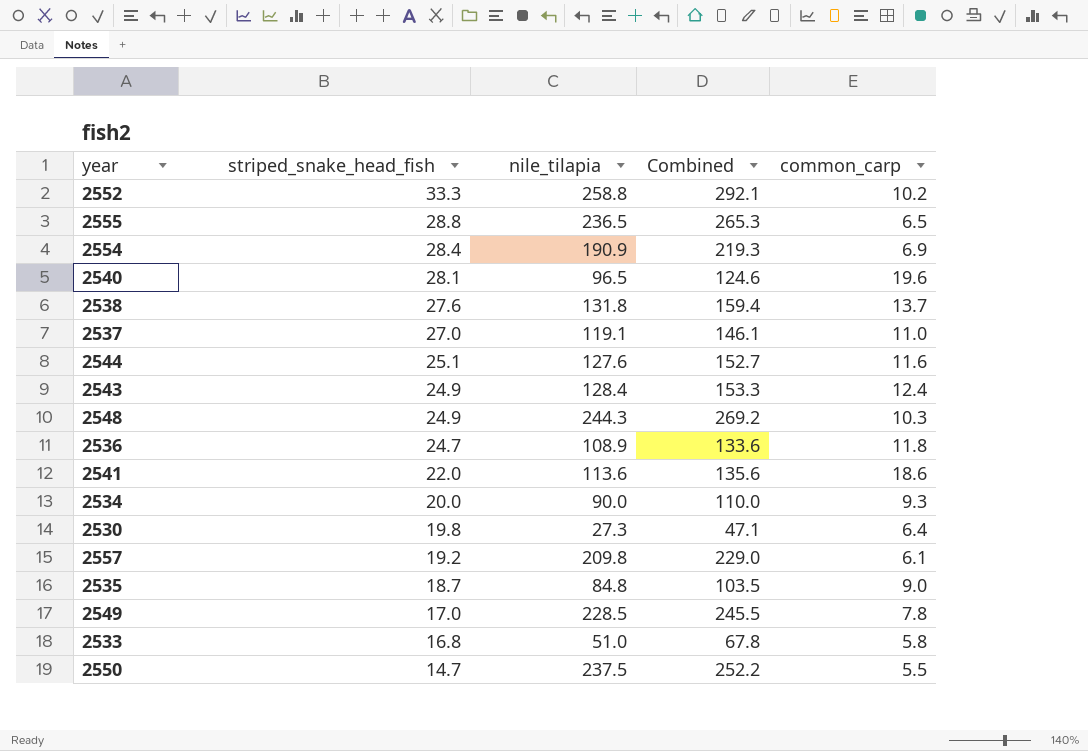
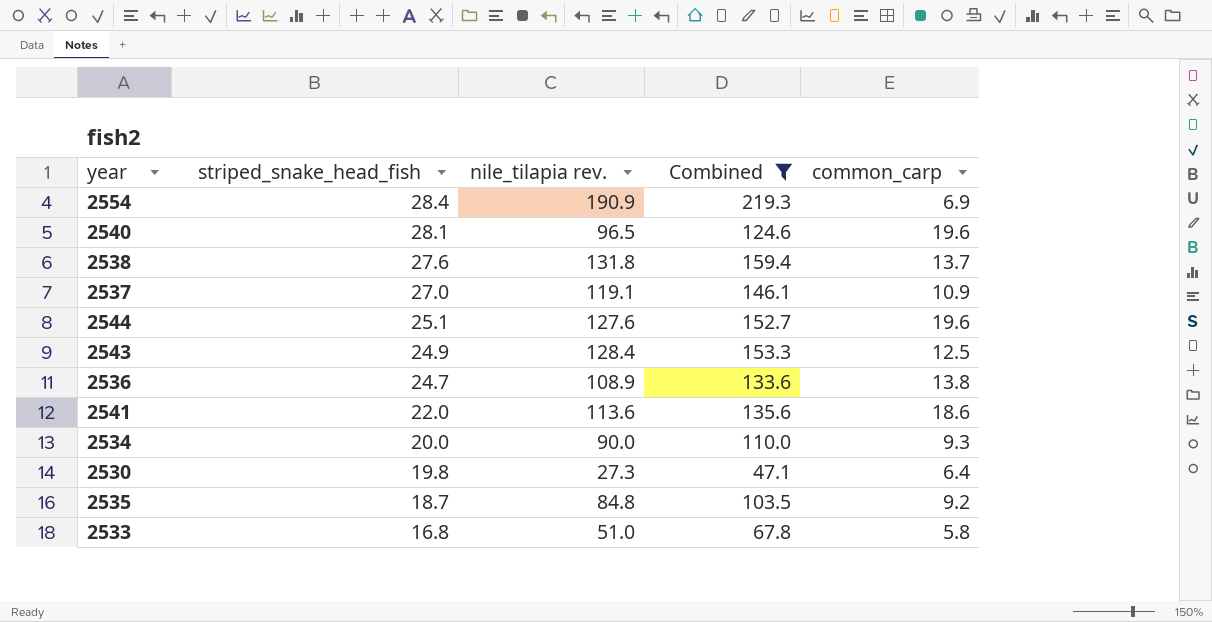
filter: none -> Combined <= 219.3
column name: nile_tilapia -> nile_tilapia rev.
2537 | common_carp: 11.0 -> 10.9
2544 | common_carp: 11.6 -> 19.6
2543 | common_carp: 12.4 -> 12.5
2536 | common_carp: 11.8 -> 13.8
2535 | common_carp: 9.0 -> 9.2

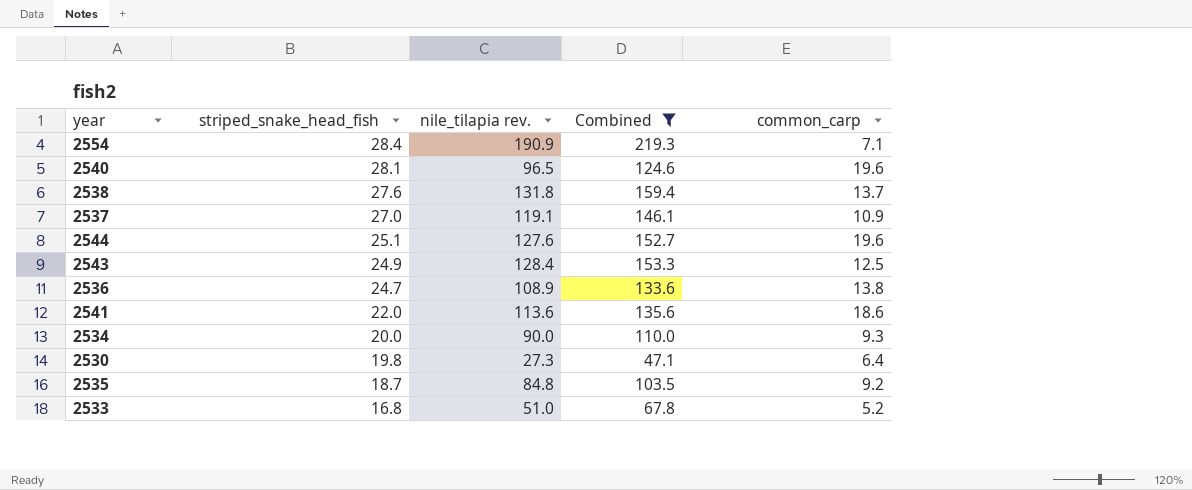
2554 | common_carp: 6.9 -> 7.1
2533 | common_carp: 5.8 -> 5.2

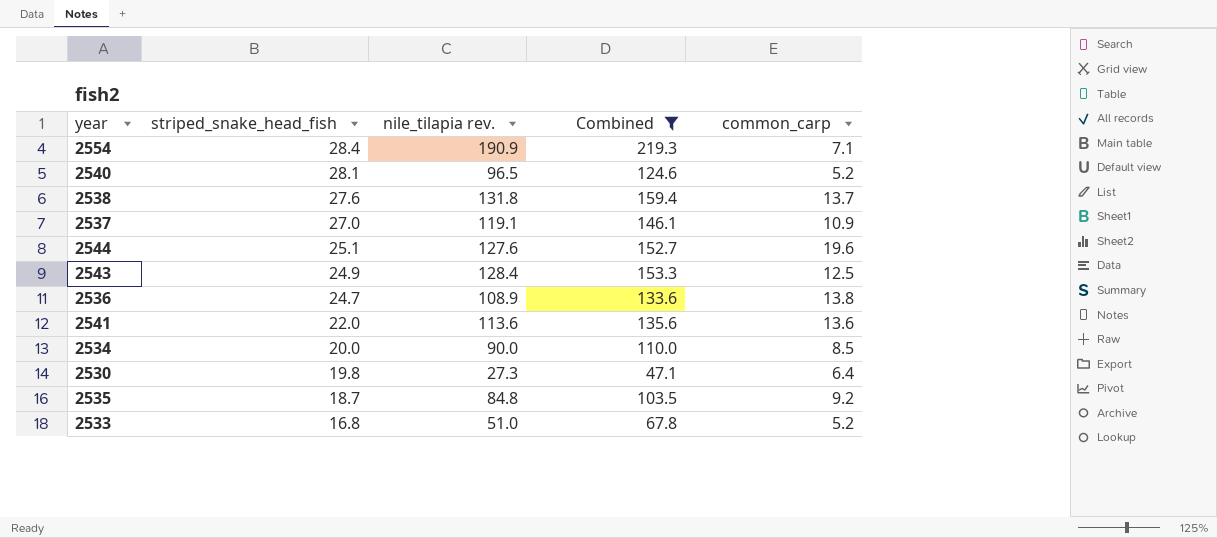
2540 | common_carp: 19.6 -> 5.2
2541 | common_carp: 18.6 -> 13.6
2534 | common_carp: 9.3 -> 8.5

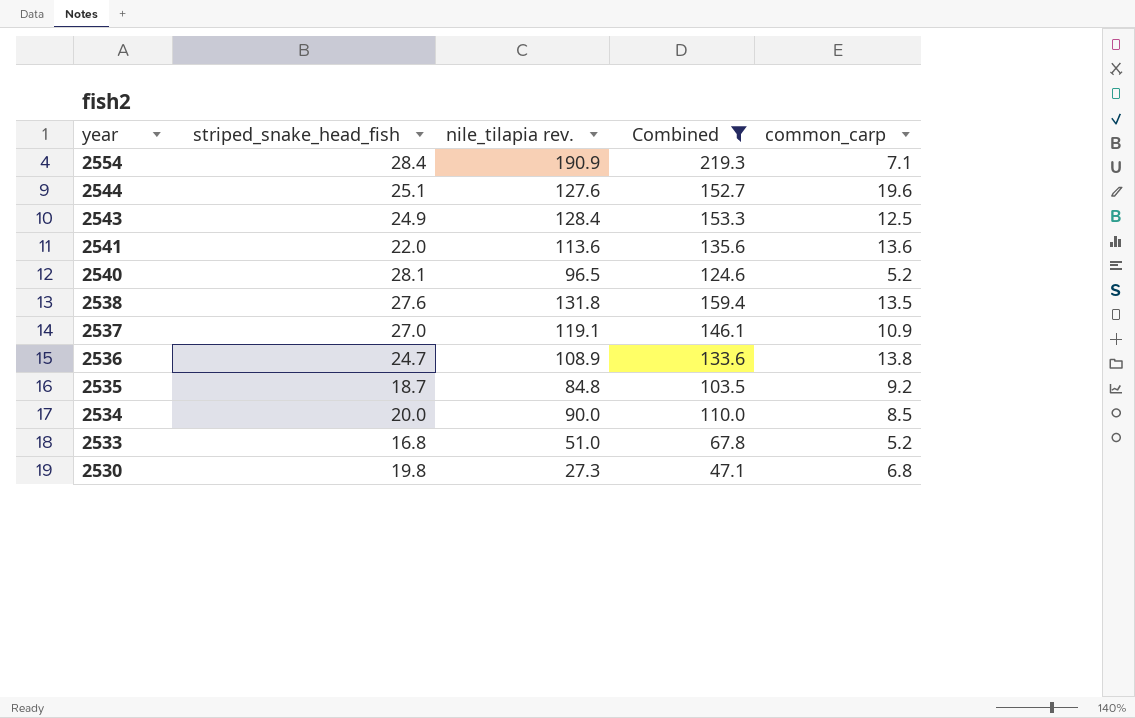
row order: striped_snake_head_fish descending -> year descending
2538 | common_carp: 13.7 -> 13.5
2530 | common_carp: 6.4 -> 6.8

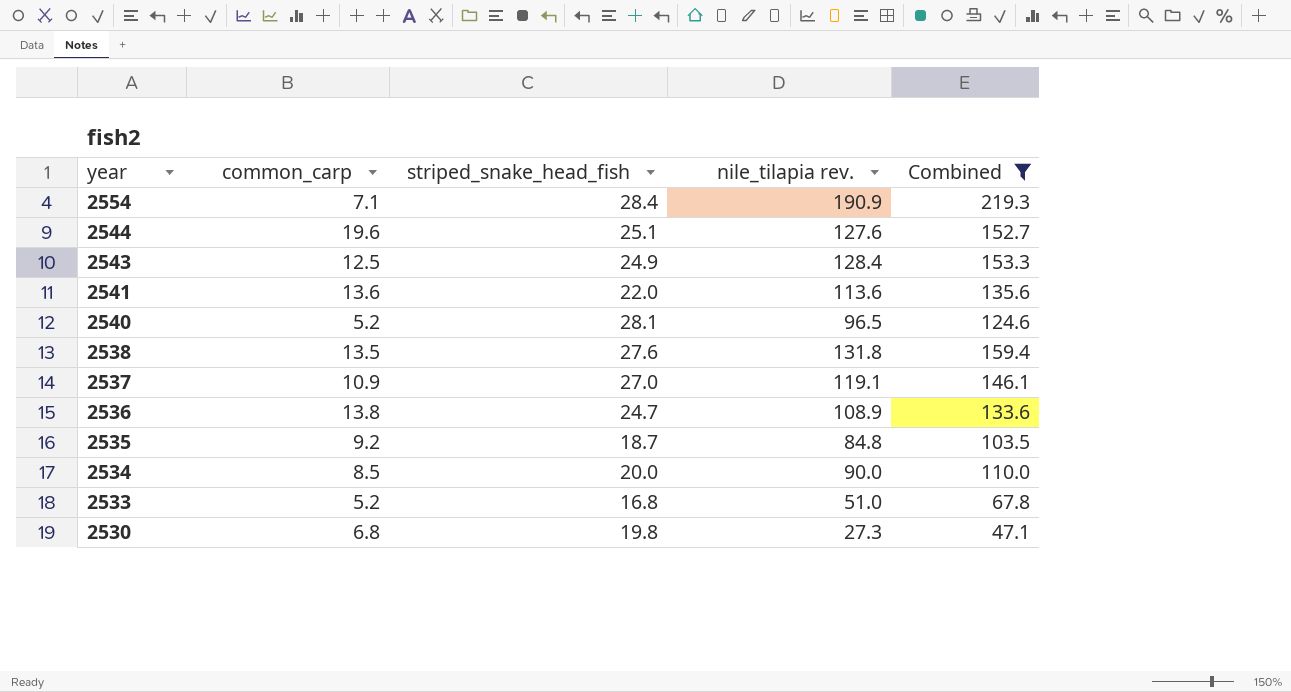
column common_carp | position: 5 -> 2

